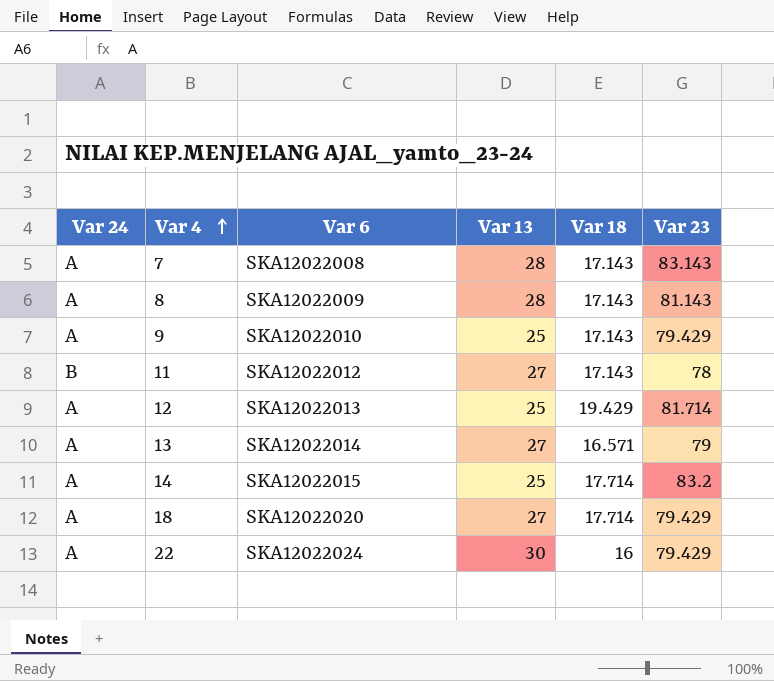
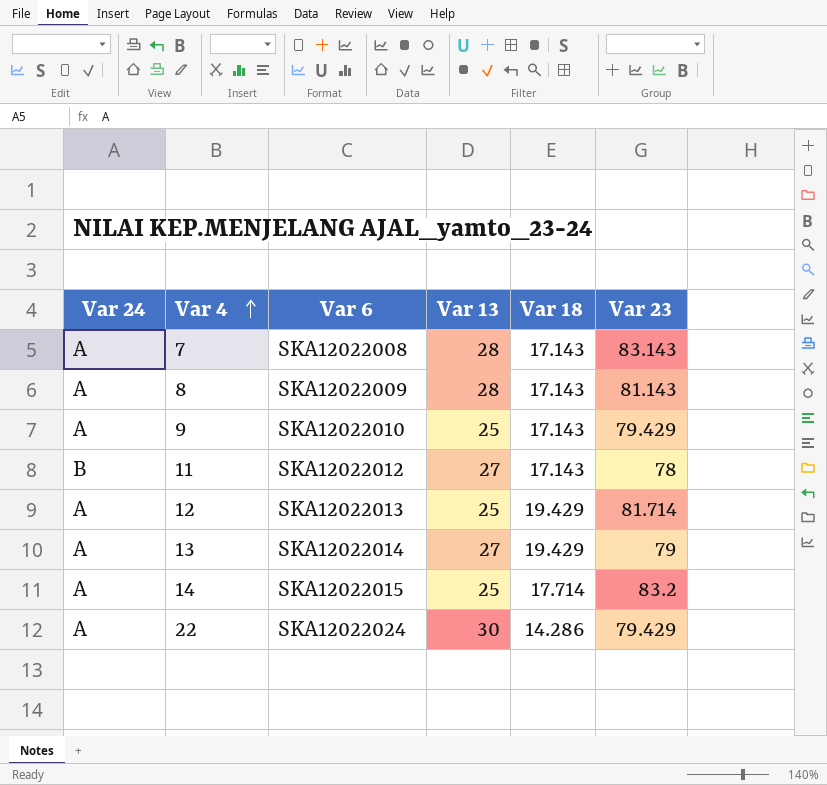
row 18: A | SKA12022020 | 27 | 17.714 | 79.429 -> none
13 | Var 18: 16.571 -> 19.429
22 | Var 18: 16 -> 14.286

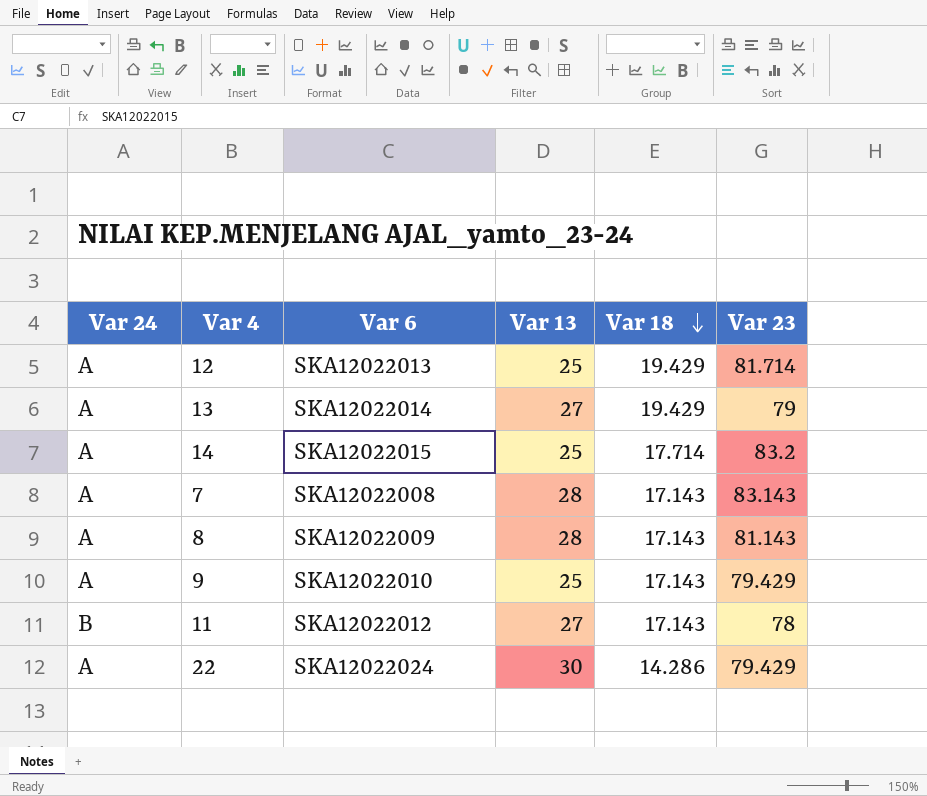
row order: Var 4 ascending -> Var 18 descending

